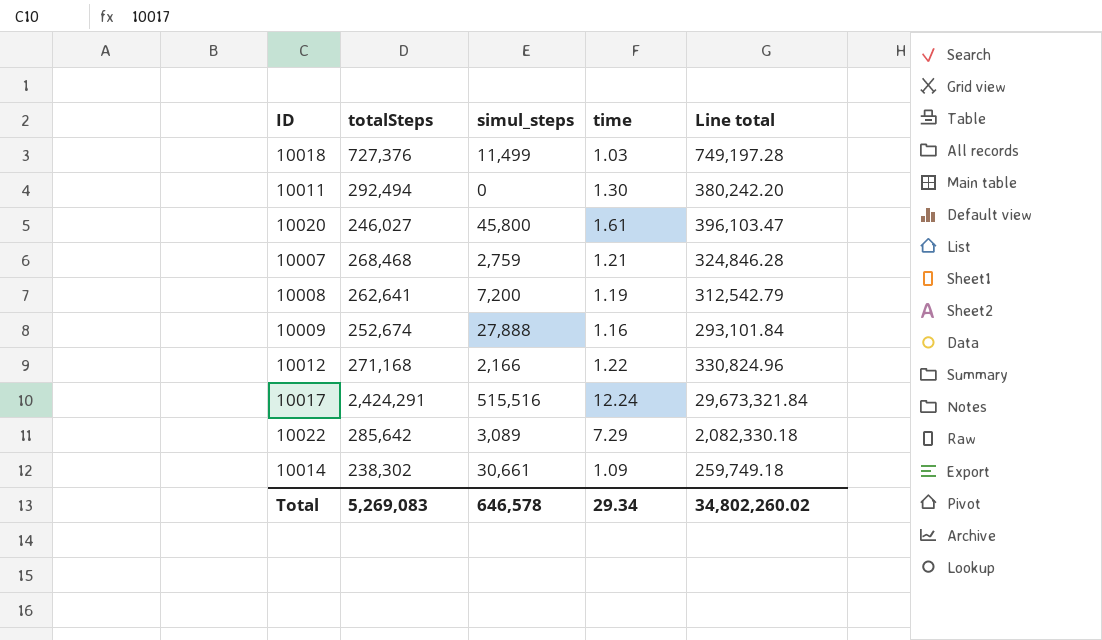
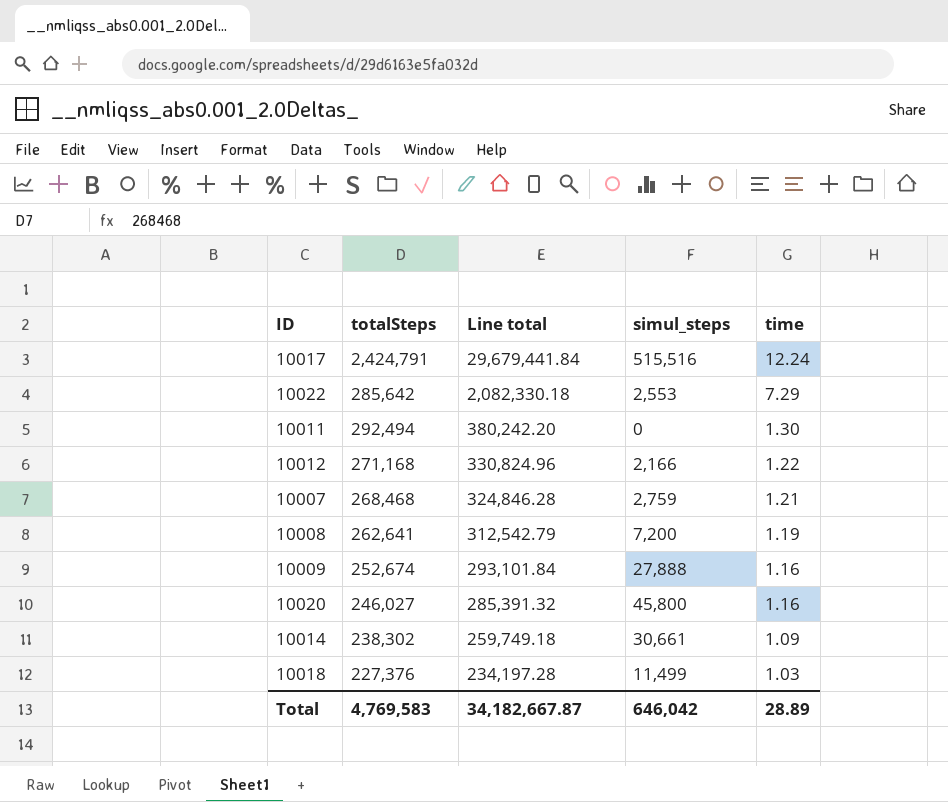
row order: none -> Line total descending
column Line total | position: 5 -> 3
10017 | totalSteps: 2,424,291 -> 2,424,791
10017 | Line total: 29,673,321.84 -> 29,679,441.84
10022 | simul_steps: 3,089 -> 2,553
10020 | Line total: 396,103.47 -> 285,391.32
10020 | time: 1.61 -> 1.16
10018 | totalSteps: 727,376 -> 227,376
10018 | Line total: 749,197.28 -> 234,197.28
Total | totalSteps: 5,269,083 -> 4,769,583
Total | Line total: 34,802,260.02 -> 34,182,667.87
Total | simul_steps: 646,578 -> 646,042
Total | time: 29.34 -> 28.89

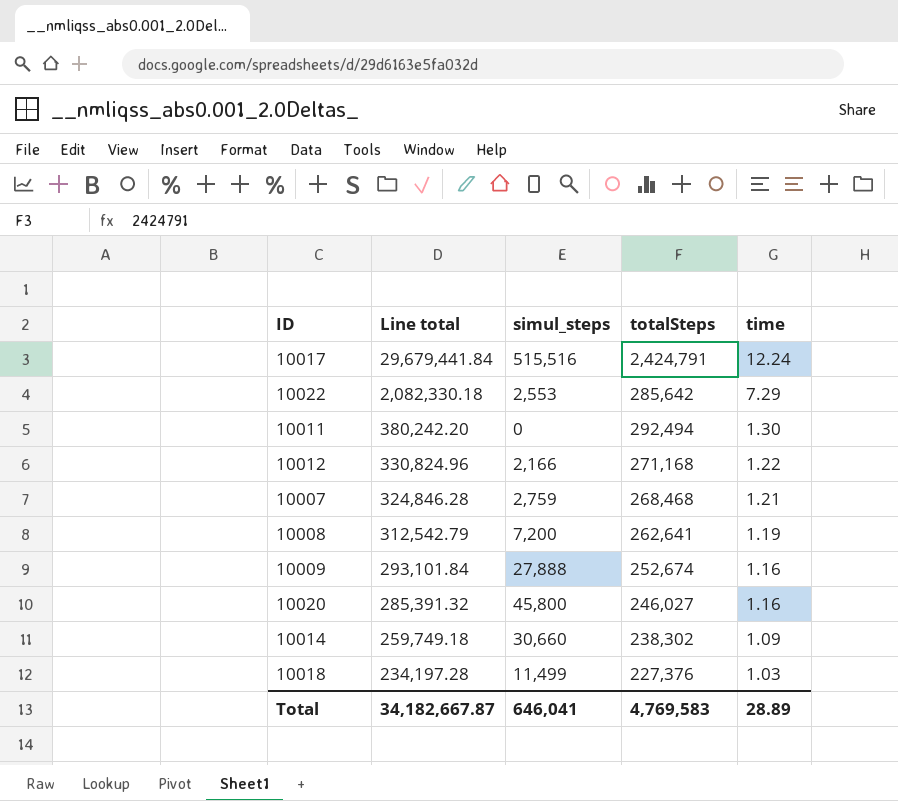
column totalSteps | position: 2 -> 4
10014 | simul_steps: 30,661 -> 30,660
Total | simul_steps: 646,042 -> 646,041

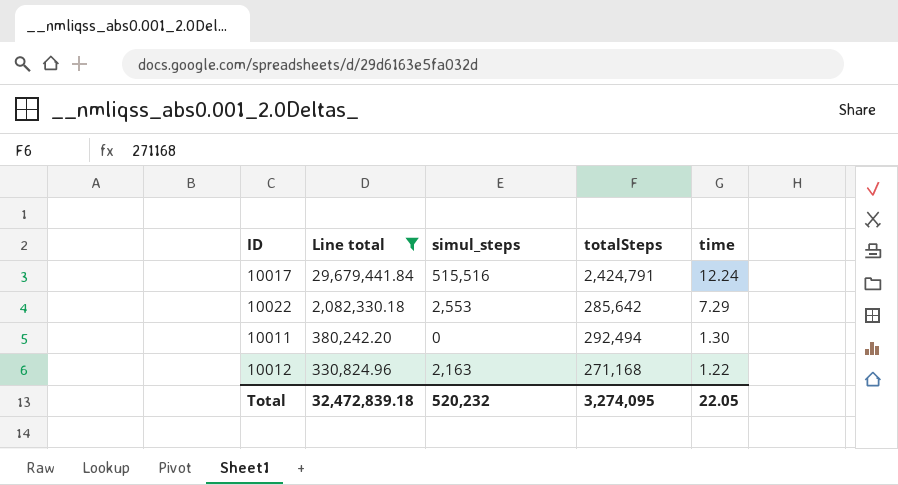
filter: none -> Line total >= 330,824.96
10012 | simul_steps: 2,166 -> 2,163
Total | Line total: 34,182,667.87 -> 32,472,839.18
Total | simul_steps: 646,041 -> 520,232
Total | totalSteps: 4,769,583 -> 3,274,095
Total | time: 28.89 -> 22.05

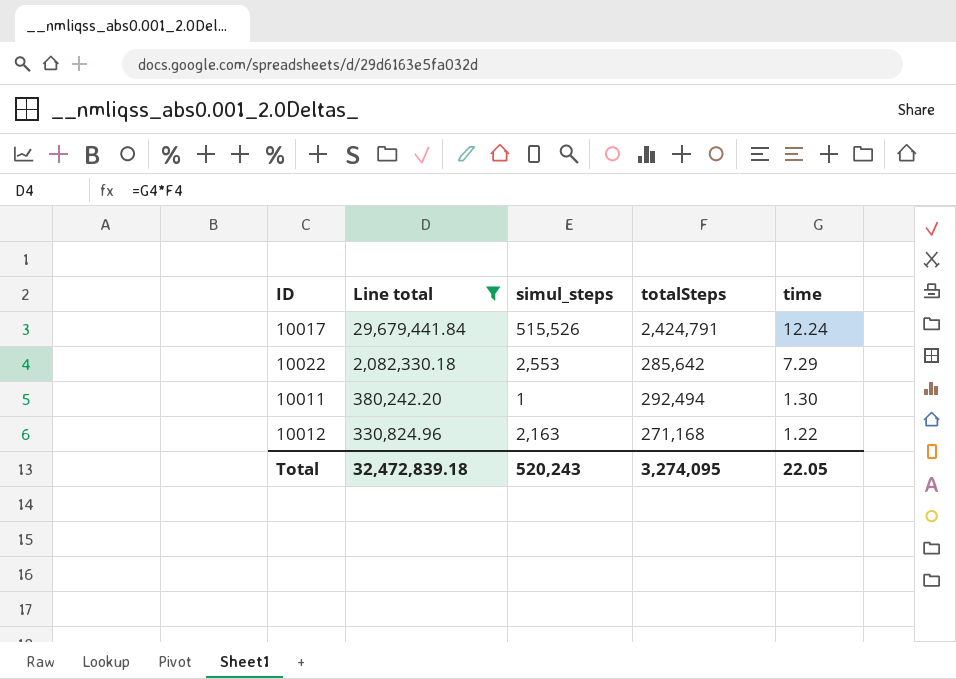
10017 | simul_steps: 515,516 -> 515,526
10011 | simul_steps: 0 -> 1
Total | simul_steps: 520,232 -> 520,243

